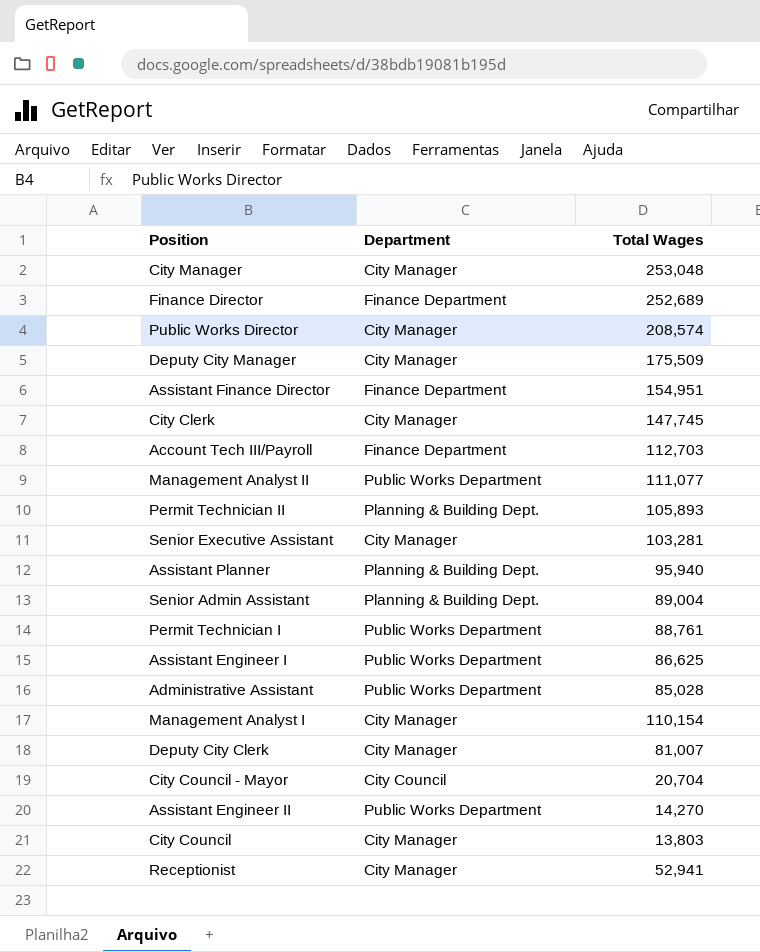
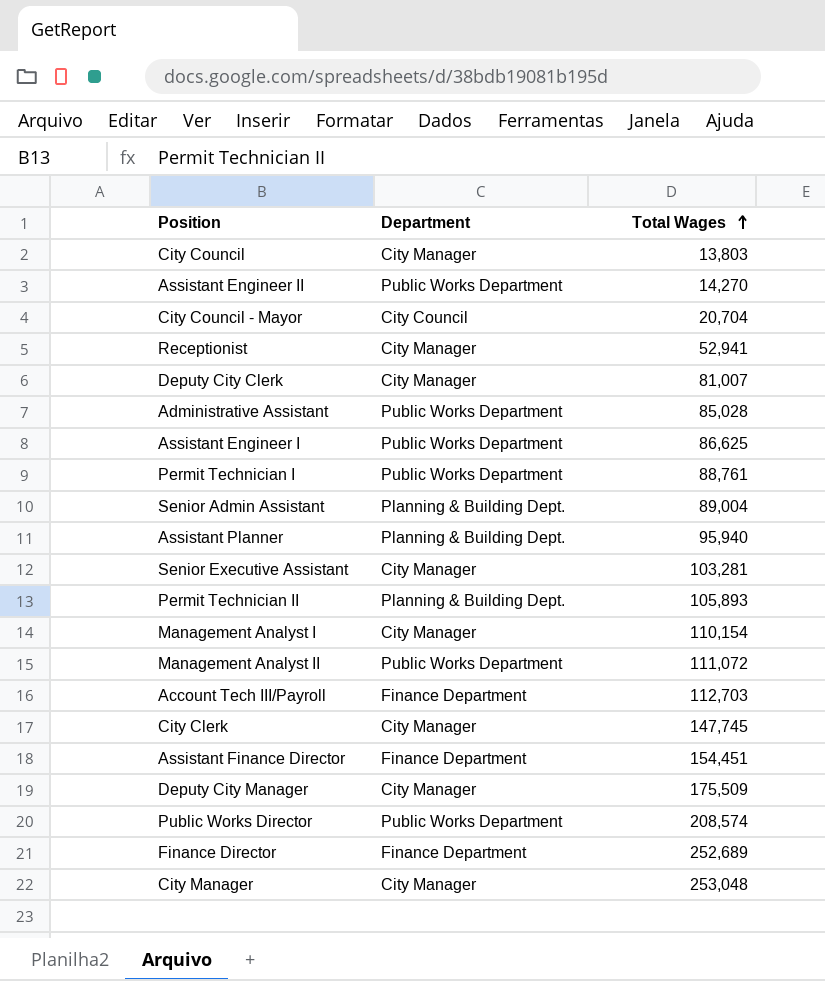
row order: none -> Total Wages ascending
Management Analyst II | Total Wages: 111,077 -> 111,072
Assistant Finance Director | Total Wages: 154,951 -> 154,451
Public Works Director | Department: City Manager -> Public Works Department

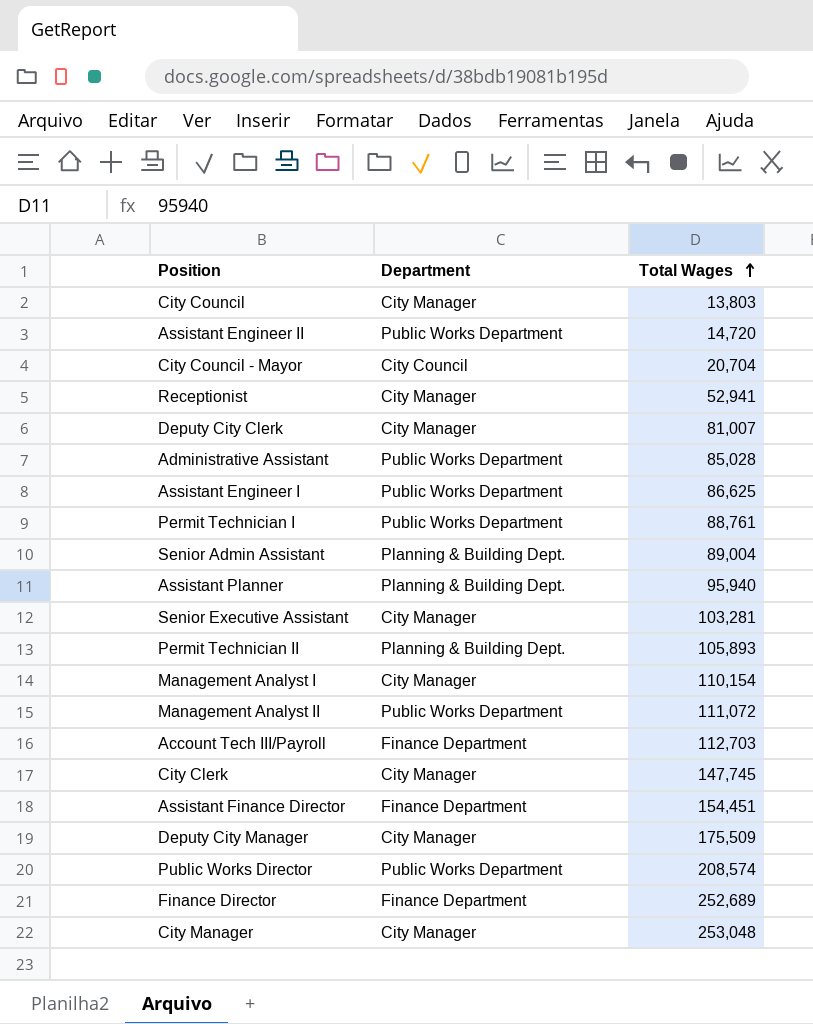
Assistant Engineer II | Total Wages: 14,270 -> 14,720

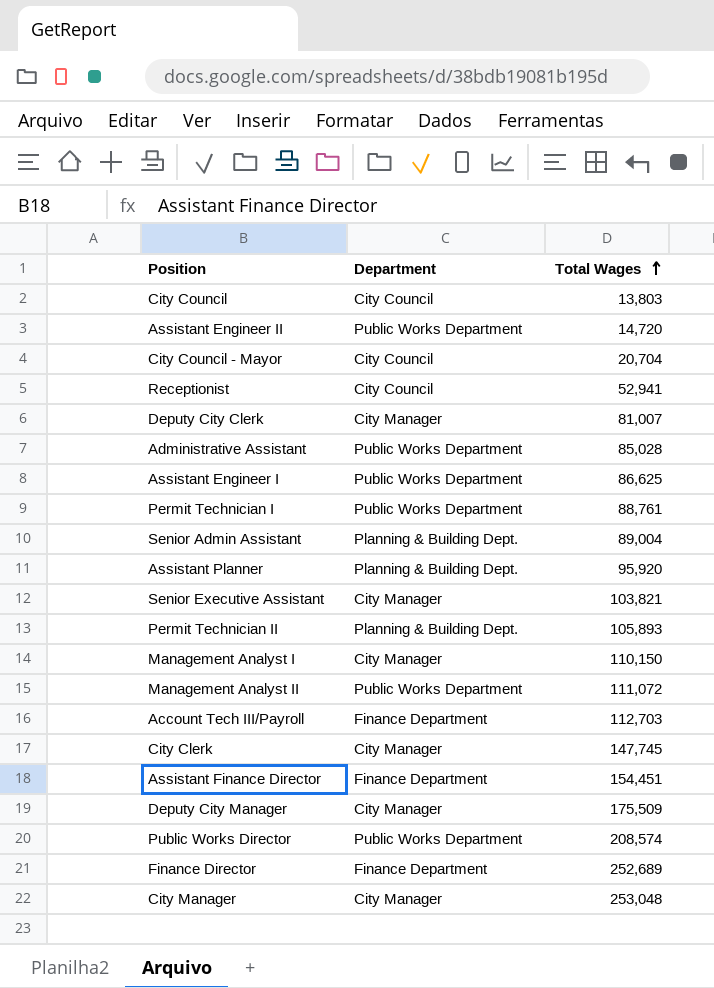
City Council | Department: City Manager -> City Council
Receptionist | Department: City Manager -> City Council
Assistant Planner | Total Wages: 95,940 -> 95,920
Senior Executive Assistant | Total Wages: 103,281 -> 103,821
Management Analyst I | Total Wages: 110,154 -> 110,150

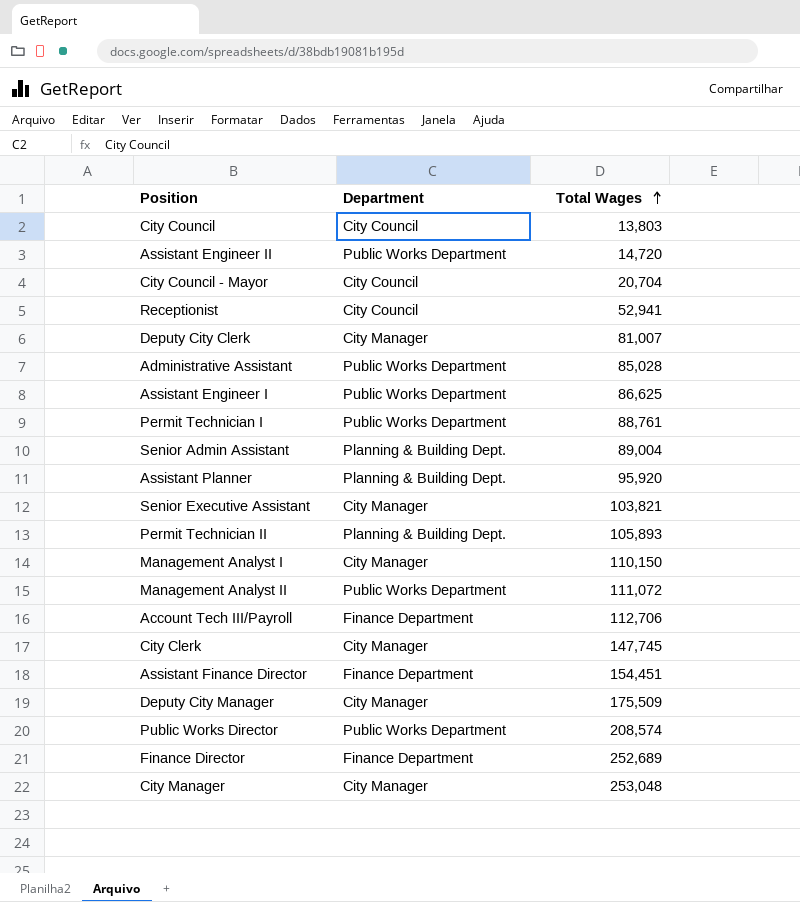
Account Tech III/Payroll | Total Wages: 112,703 -> 112,706

